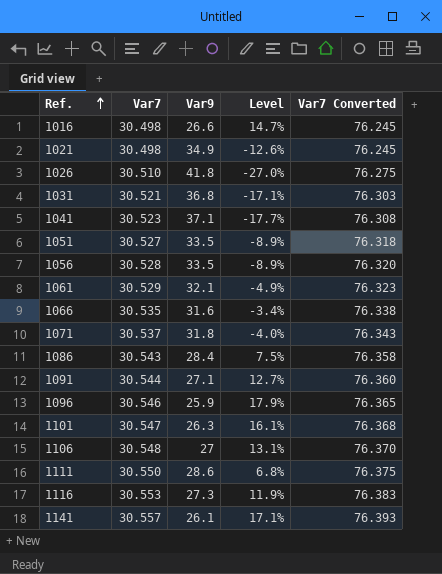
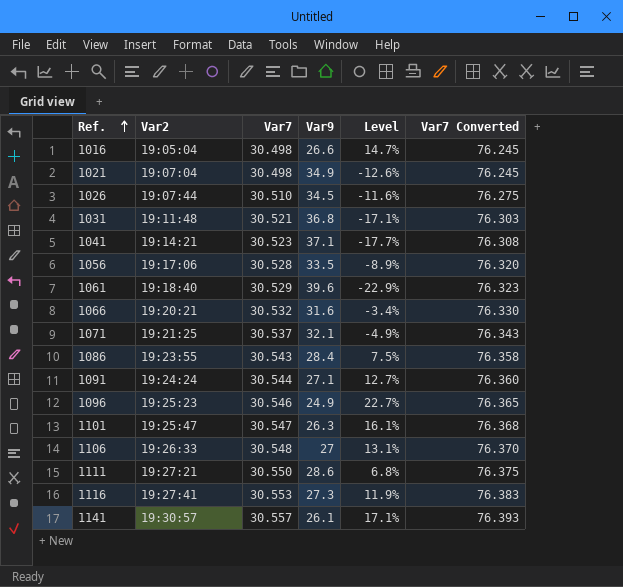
column Var2 | position: none -> 2
row 1051: 30.527 | 33.5 | -8.9% | 76.318 -> none
1026 | Var9: 41.8 -> 34.5
1026 | Level: -27.0% -> -11.6%
1061 | Var9: 32.1 -> 39.6
1061 | Level: -4.9% -> -22.9%
1066 | Var7: 30.535 -> 30.532
1066 | Var7 Converted: 76.338 -> 76.330
1071 | Var9: 31.8 -> 32.1
1071 | Level: -4.0% -> -4.9%
1096 | Var9: 25.9 -> 24.9
1096 | Level: 17.9% -> 22.7%

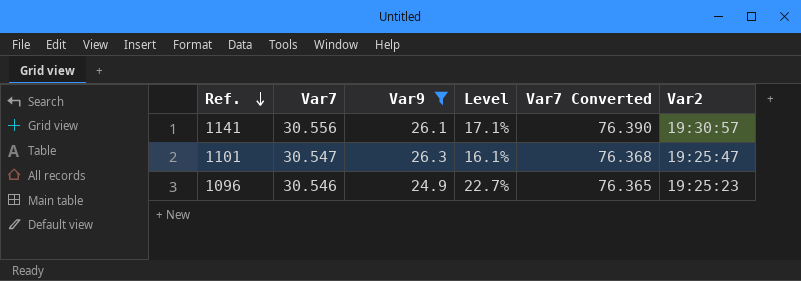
filter: none -> Var9 <= 26.3
row order: Ref. ascending -> Ref. descending
column Var2 | position: 2 -> 6
1141 | Var7: 30.557 -> 30.556
1141 | Var7 Converted: 76.393 -> 76.390

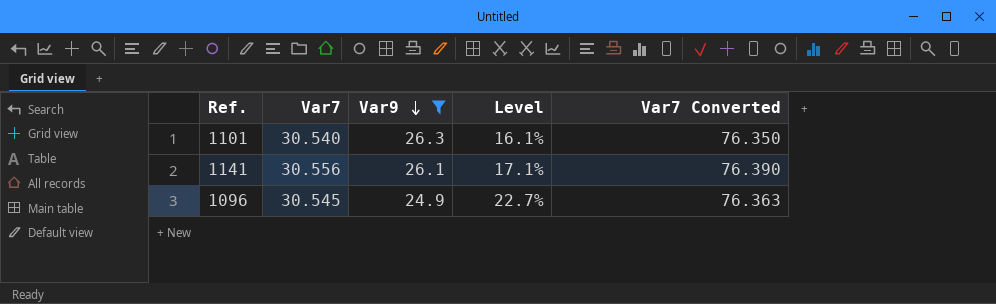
row order: Ref. descending -> Var9 descending
column Var2 | position: 6 -> none
1101 | Var7: 30.547 -> 30.540
1101 | Var7 Converted: 76.368 -> 76.350
1096 | Var7: 30.546 -> 30.545
1096 | Var7 Converted: 76.365 -> 76.363

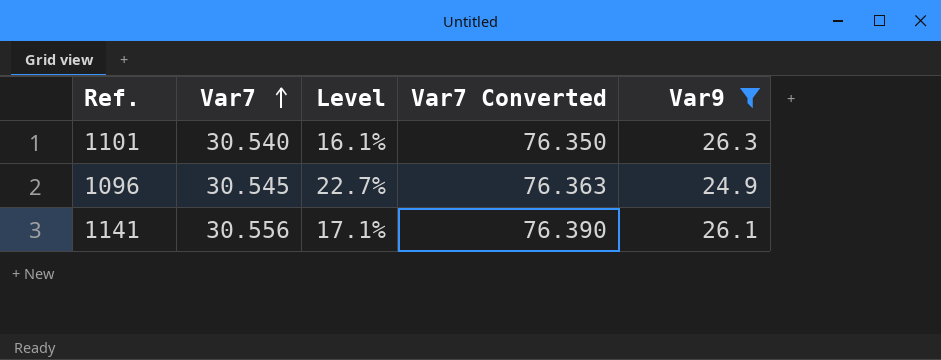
row order: Var9 descending -> Var7 ascending
column Var9 | position: 3 -> 5

